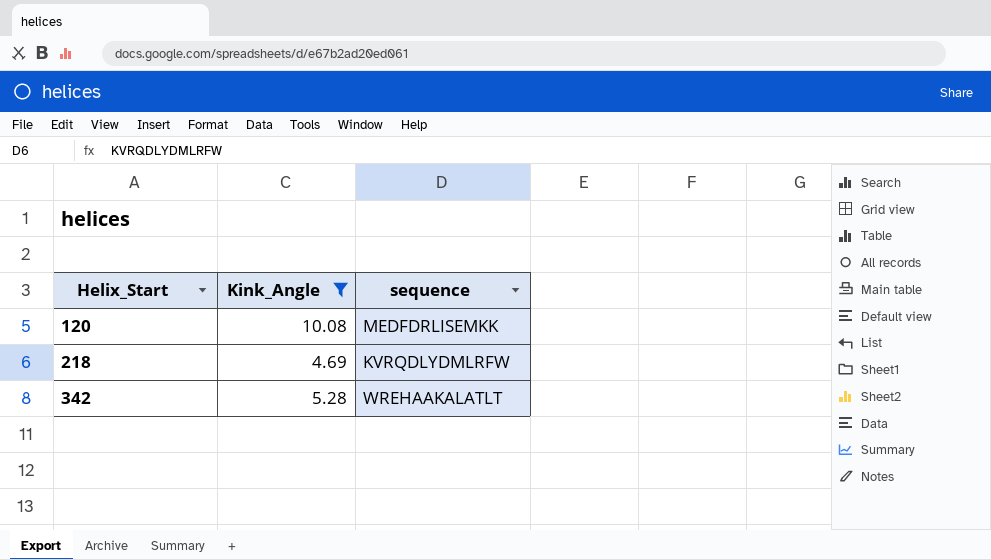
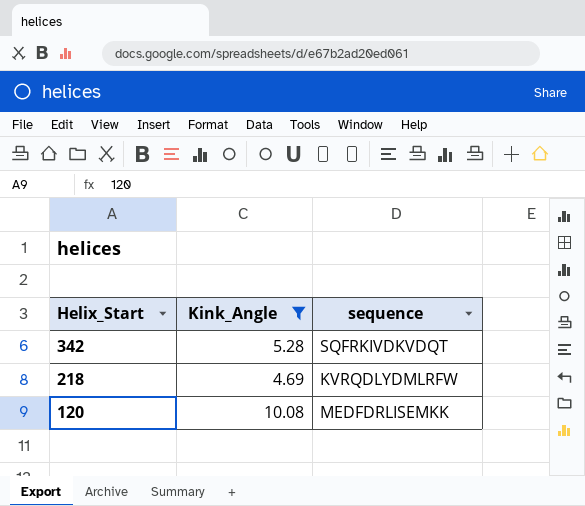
row order: Helix_Start ascending -> Helix_Start descending
342 | sequence: WREHAAKALATLT -> SQFRKIVDKVDQT

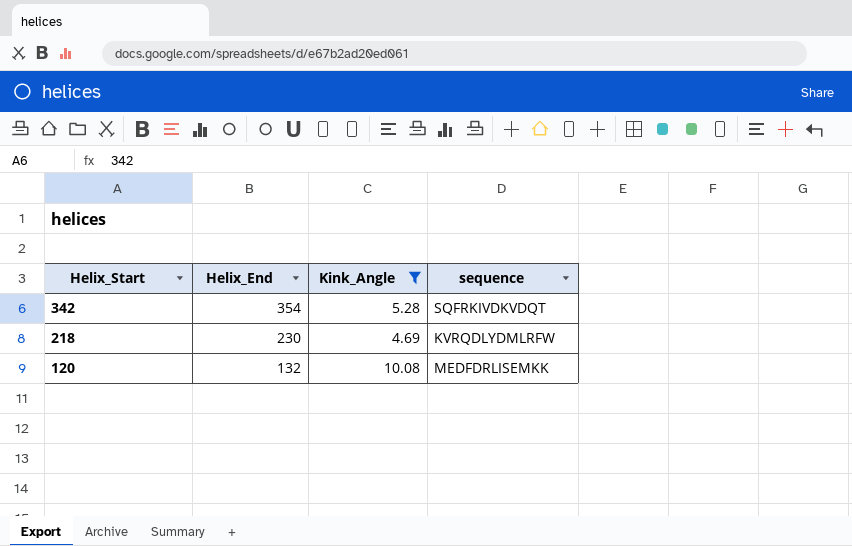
column Helix_End | position: none -> 2

